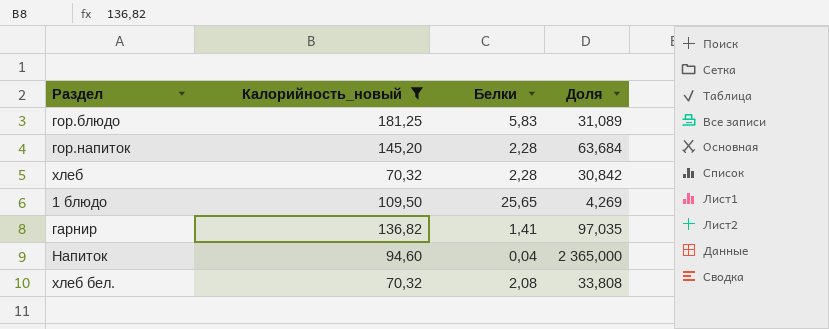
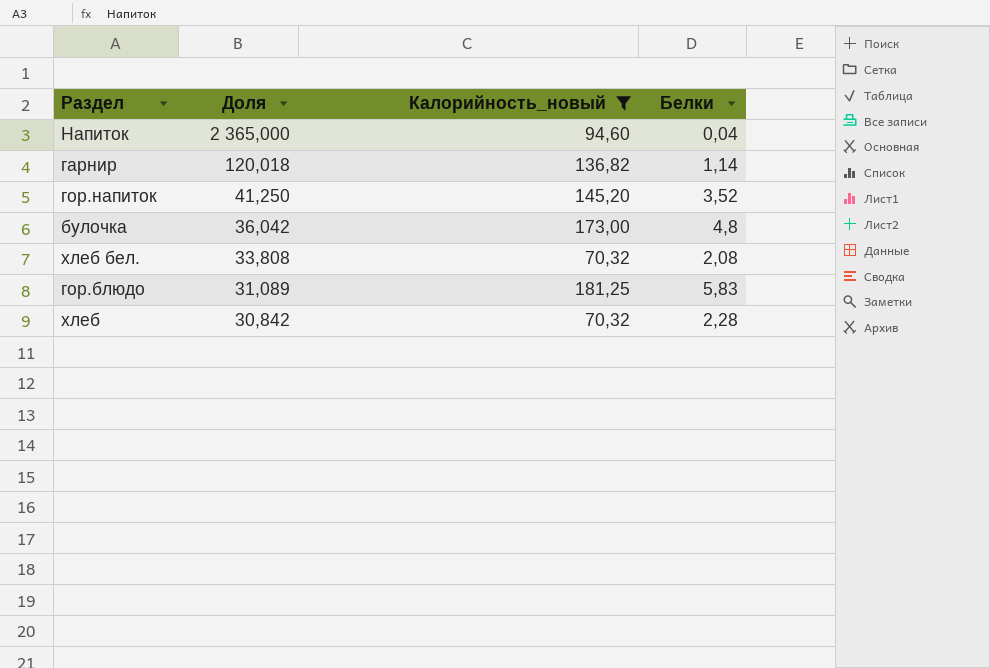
row order: none -> Доля descending
column Доля | position: 4 -> 2
row 1 блюдо: 109,50 | 25,65 | 4,269 -> none
гарнир | Доля: 97,035 -> 120,018
гарнир | Белки: 1,41 -> 1,14
гор.напиток | Доля: 63,684 -> 41,250
гор.напиток | Белки: 2,28 -> 3,52
row булочка: none -> 36,042 | 173,00 | 4,8

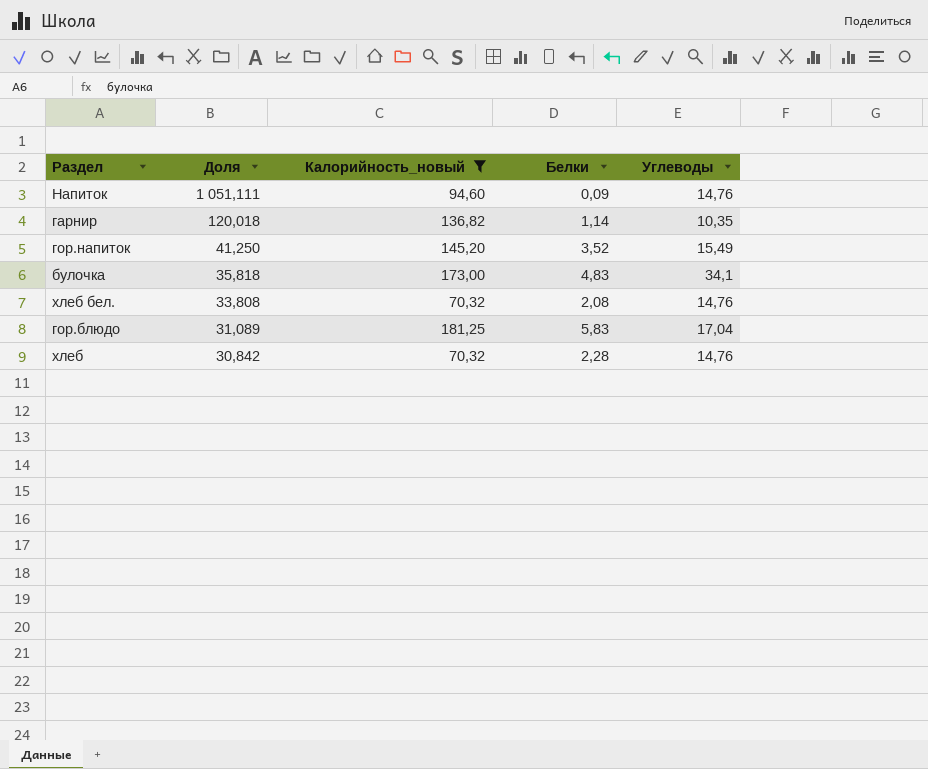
column Углеводы | position: none -> 5
Напиток | Доля: 2 365,000 -> 1 051,111
Напиток | Белки: 0,04 -> 0,09
булочка | Доля: 36,042 -> 35,818
булочка | Белки: 4,8 -> 4,83

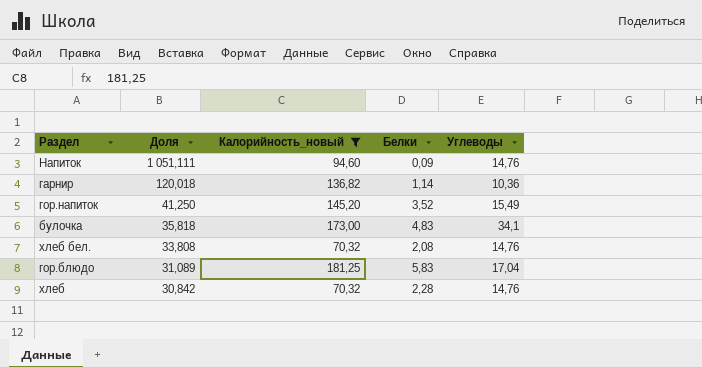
гарнир | Углеводы: 10,35 -> 10,36

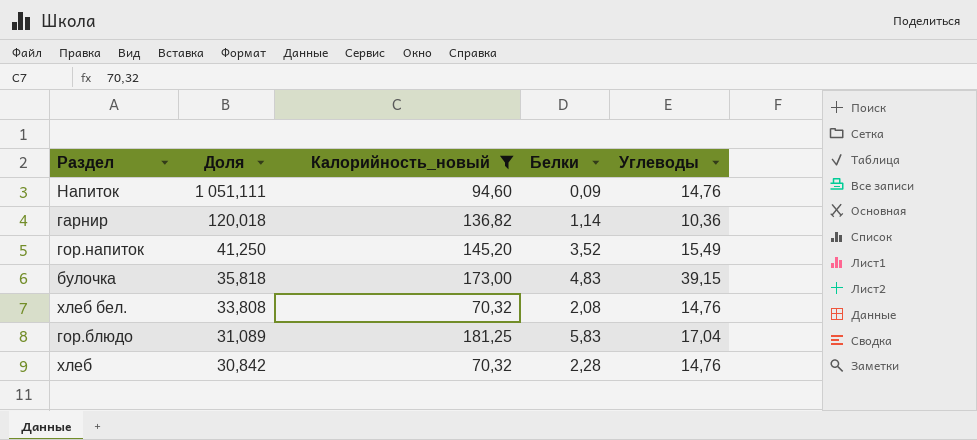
булочка | Углеводы: 34,1 -> 39,15

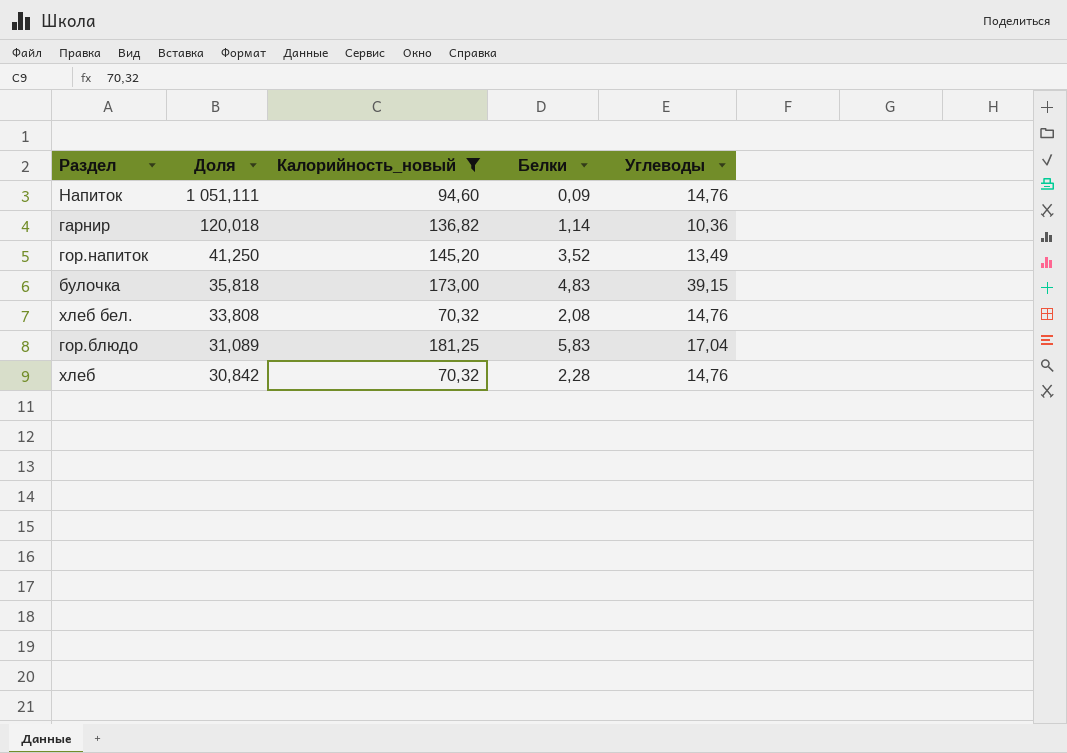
гор.напиток | Углеводы: 15,49 -> 13,49

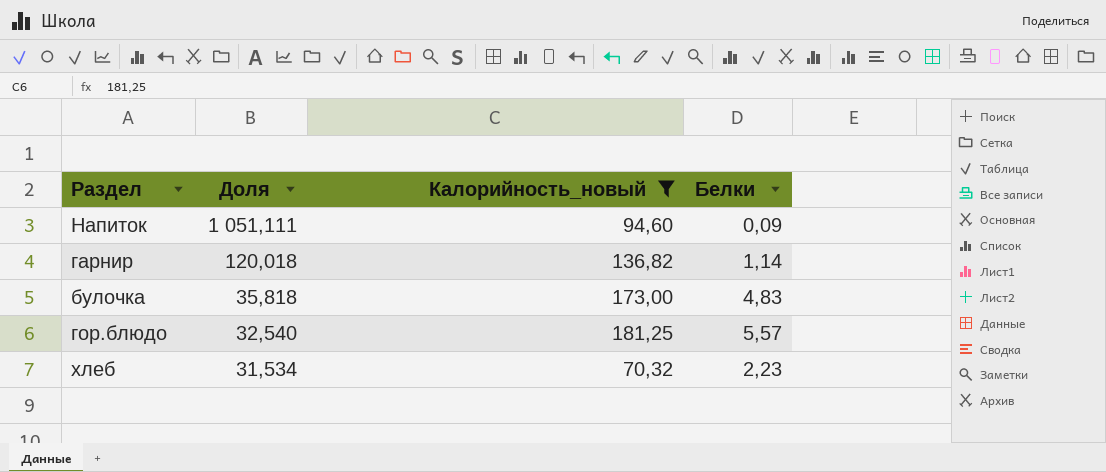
column Углеводы | position: 5 -> none
row гор.напиток: 41,250 | 145,20 | 3,52 | 13,49 -> none
row хлеб бел.: 33,808 | 70,32 | 2,08 | 14,76 -> none
гор.блюдо | Доля: 31,089 -> 32,540
гор.блюдо | Белки: 5,83 -> 5,57
хлеб | Доля: 30,842 -> 31,534
хлеб | Белки: 2,28 -> 2,23

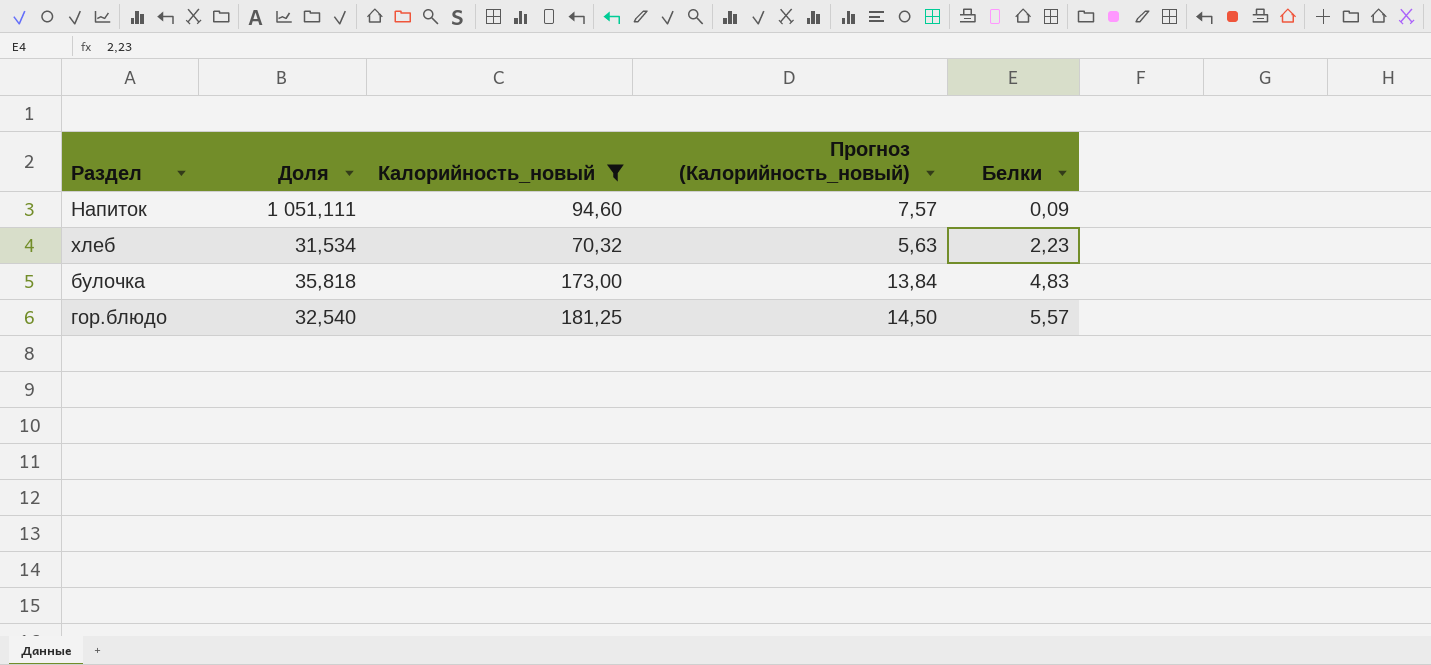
row order: Доля descending -> Белки ascending
column Прогноз (Калорийность_новый) | formula: none -> [Калорийность_новый] * 0,08
row гарнир: 120,018 | 136,82 | 1,14 -> none

